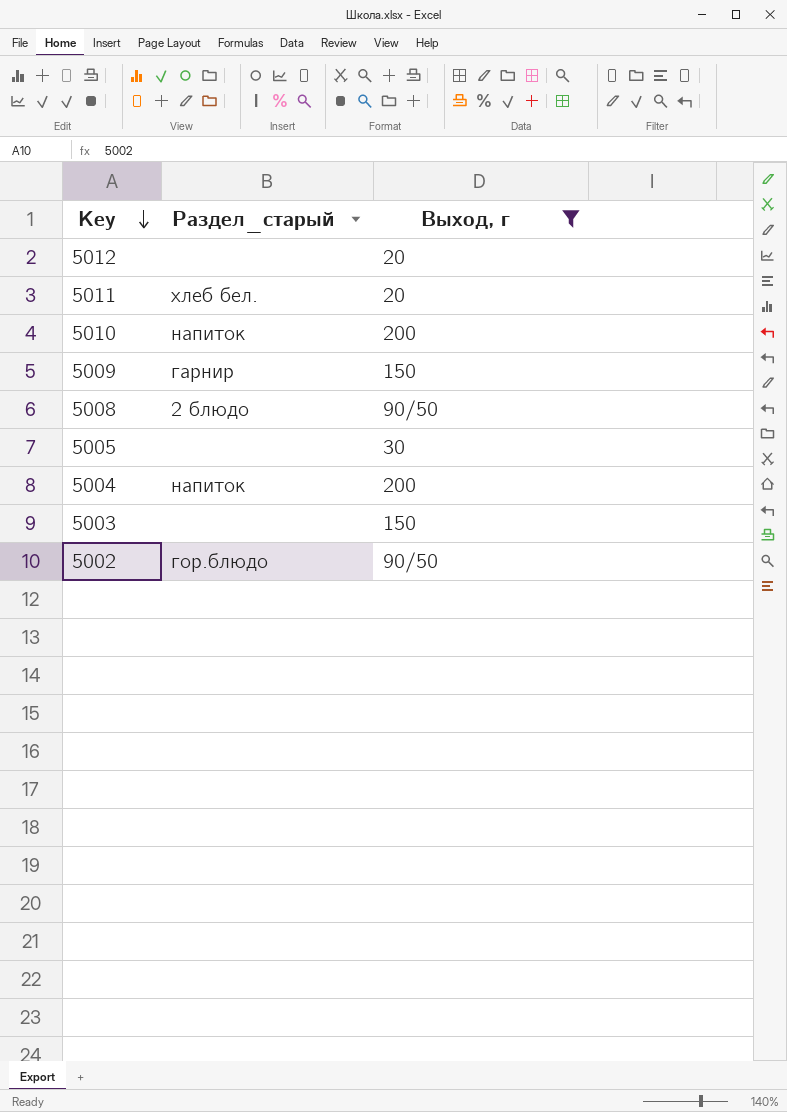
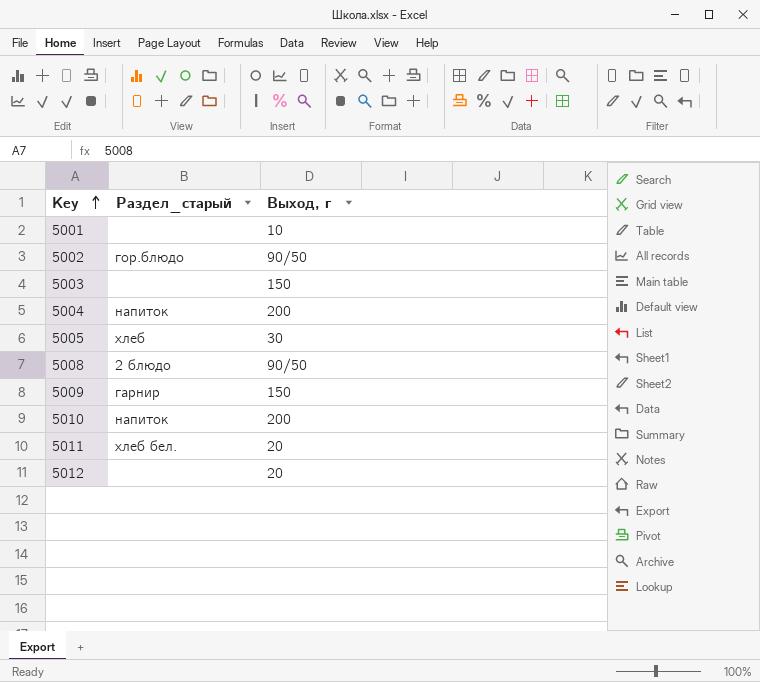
filter: Выход, г != 10 -> none
row order: Key descending -> Key ascending
5005 | Раздел_старый: none -> хлеб

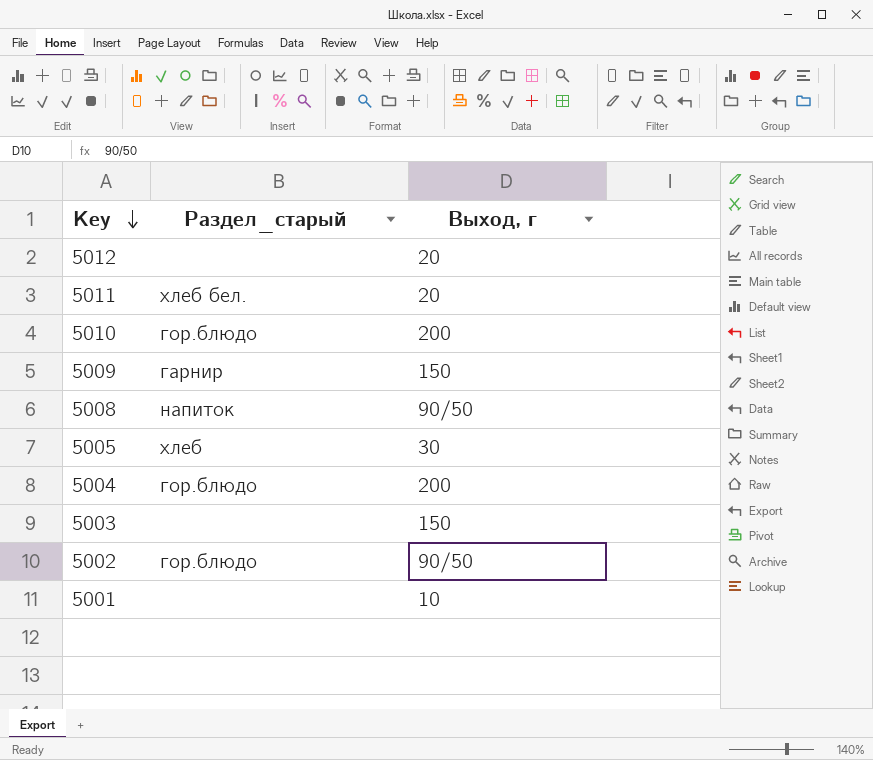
row order: Key ascending -> Key descending
5010 | Раздел_старый: напиток -> гор.блюдо
5008 | Раздел_старый: 2 блюдо -> напиток
5004 | Раздел_старый: напиток -> гор.блюдо

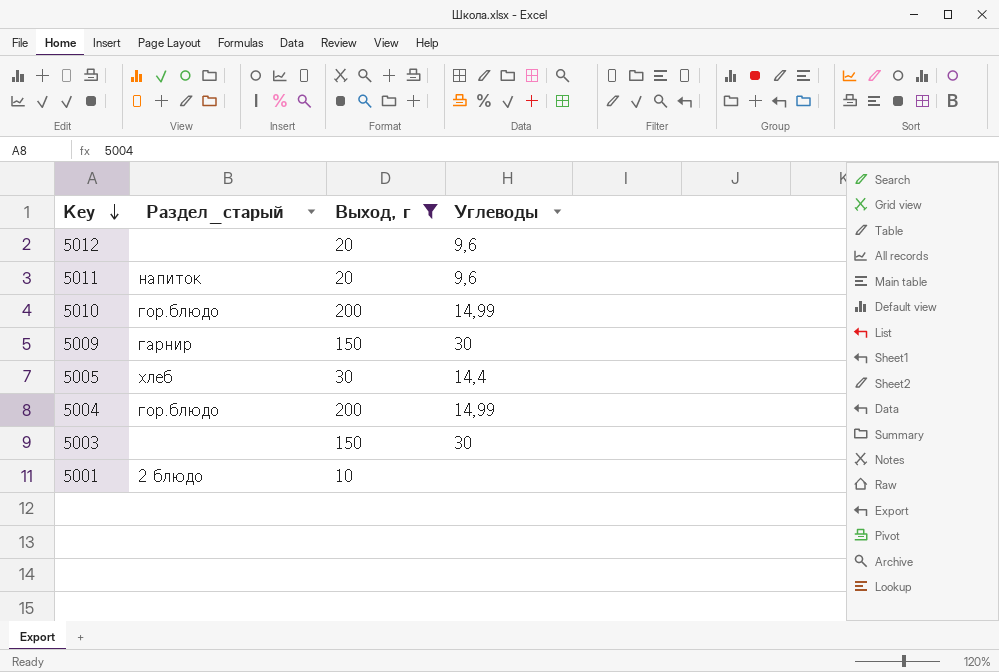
filter: none -> Выход, г != 90/50
column Углеводы | position: none -> 4
5011 | Раздел_старый: хлеб бел. -> напиток
5001 | Раздел_старый: none -> 2 блюдо

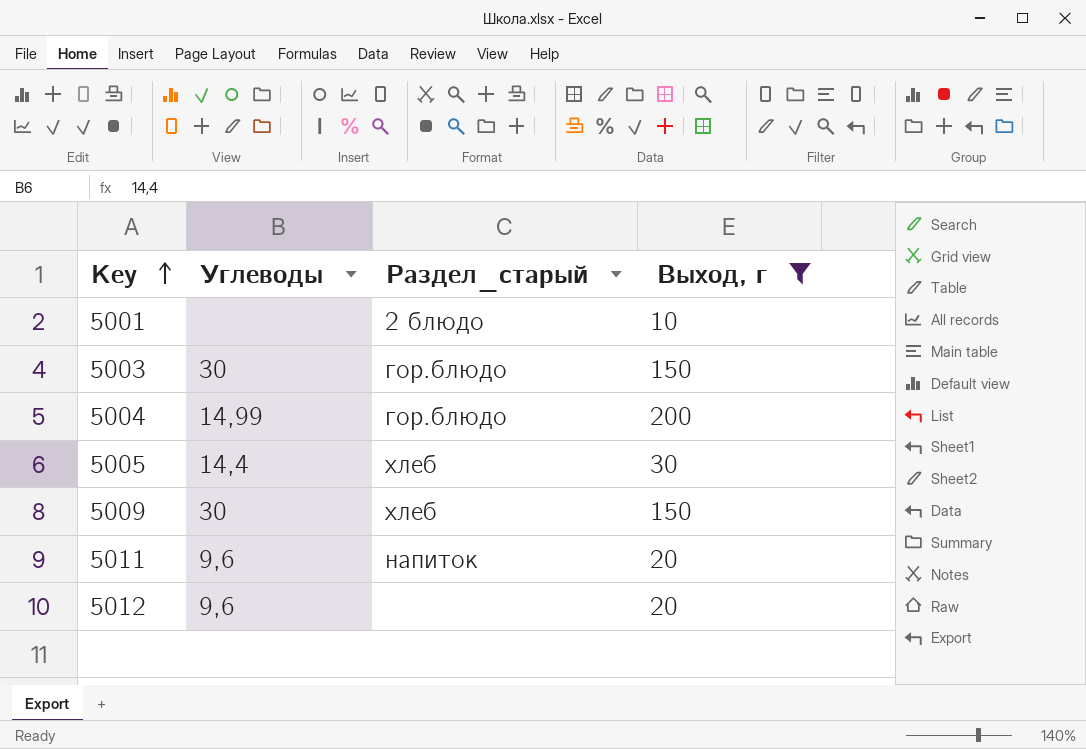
row order: Key descending -> Key ascending
column Углеводы | position: 4 -> 2
row 5010: гор.блюдо | 200 | 14,99 -> none
5003 | Раздел_старый: none -> гор.блюдо
5009 | Раздел_старый: гарнир -> хлеб

